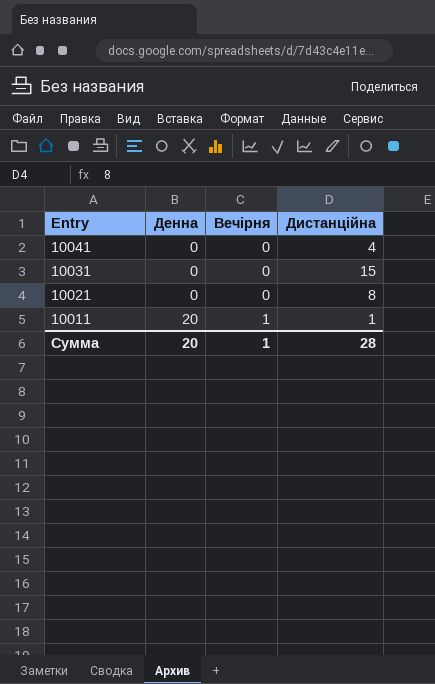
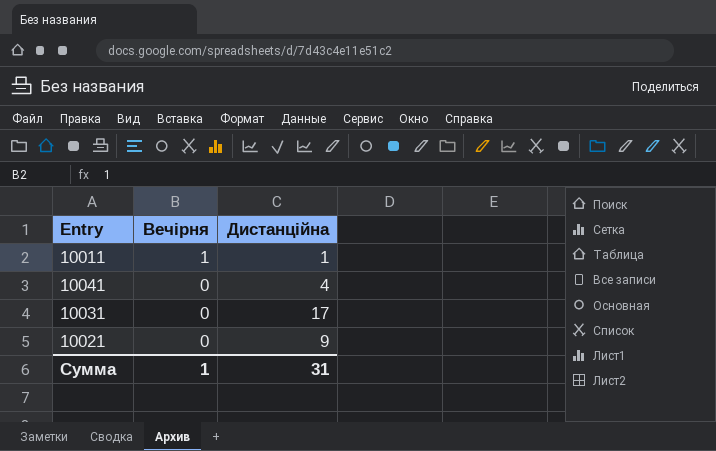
row order: Entry descending -> Вечірня descending
column Денна | position: 2 -> none
10031 | Дистанційна: 15 -> 17
10021 | Дистанційна: 8 -> 9
Сумма | Дистанційна: 28 -> 31

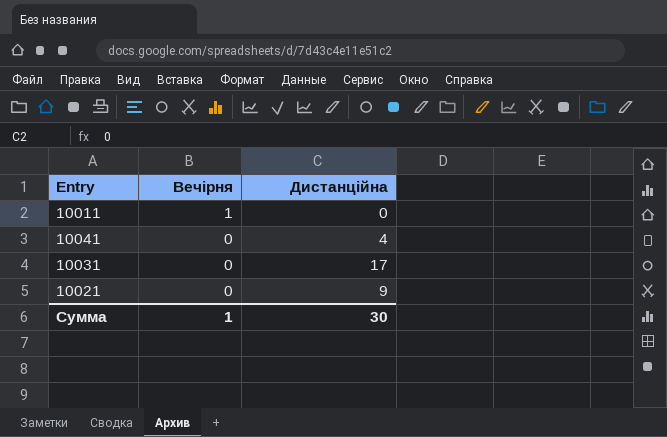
10011 | Дистанційна: 1 -> 0
Сумма | Дистанційна: 31 -> 30

